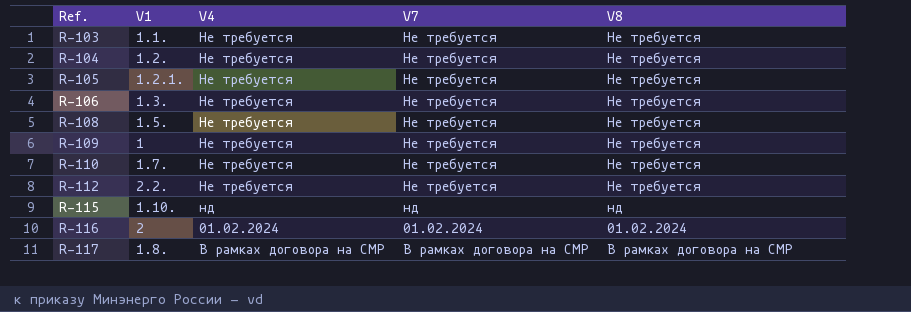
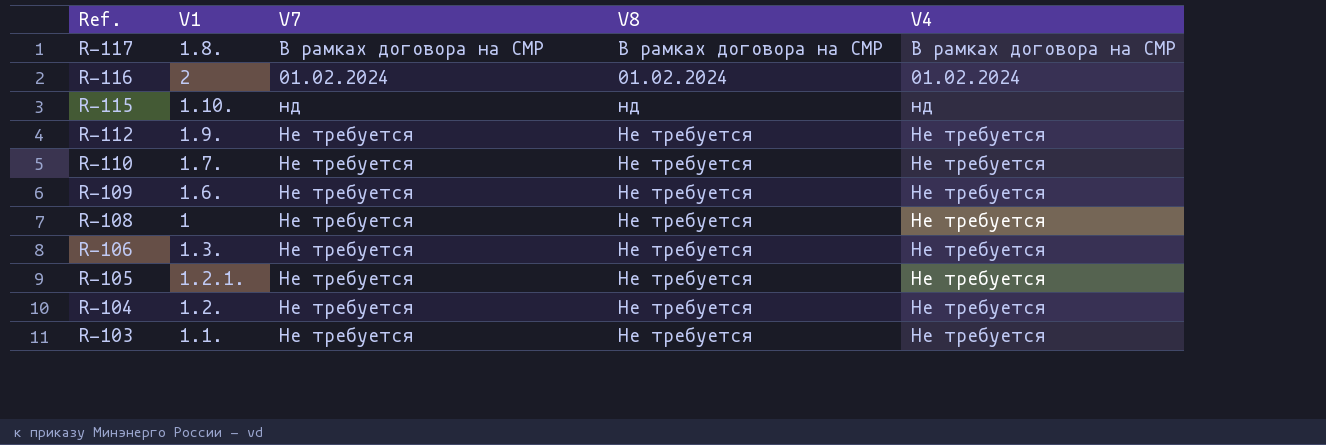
row order: Ref. ascending -> Ref. descending
column V4 | position: 3 -> 5
R-112 | V1: 2.2. -> 1.9.
R-109 | V1: 1 -> 1.6.
R-108 | V1: 1.5. -> 1

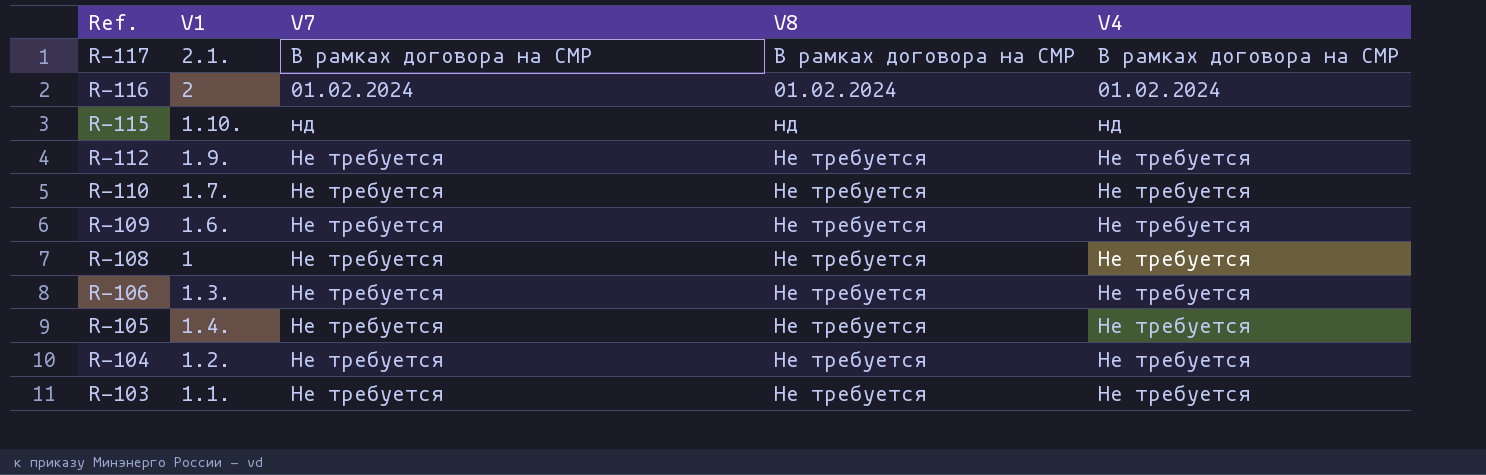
R-117 | V1: 1.8. -> 2.1.
R-105 | V1: 1.2.1. -> 1.4.

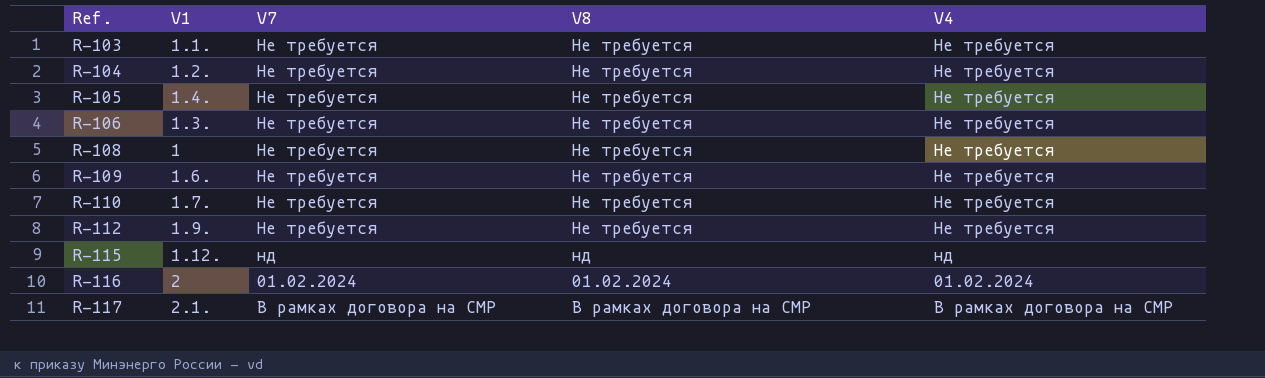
row order: Ref. descending -> Ref. ascending
R-115 | V1: 1.10. -> 1.12.

